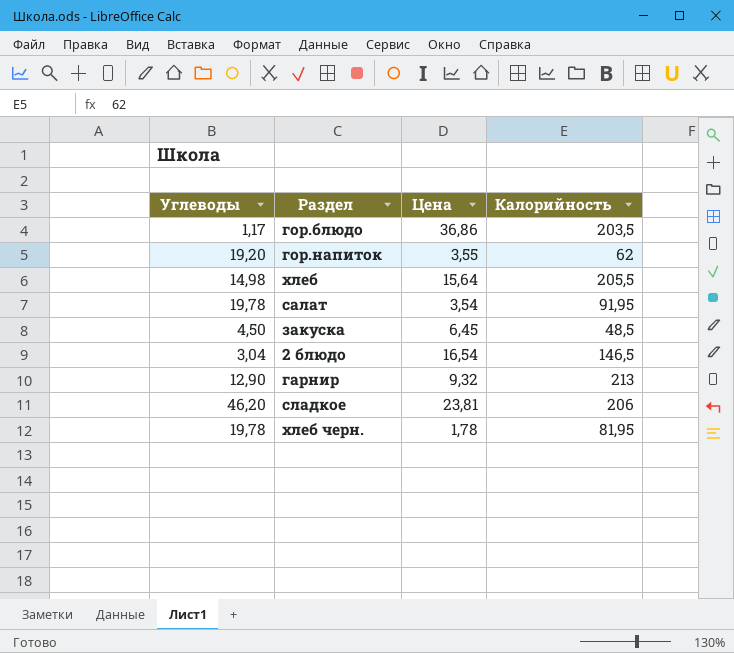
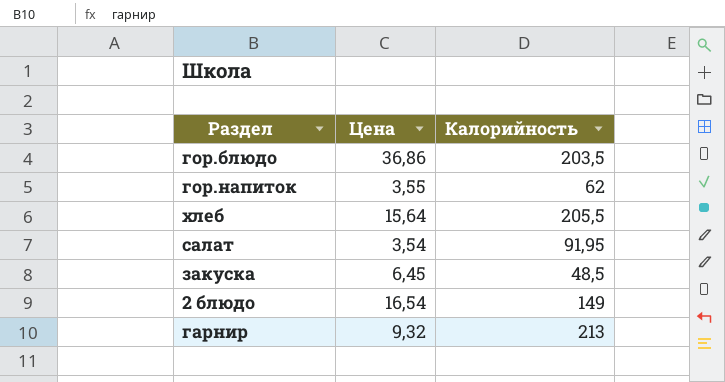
column Углеводы | position: 1 -> none
row сладкое: 46,20 | 23,81 | 206 -> none
row хлеб черн.: 19,78 | 1,78 | 81,95 -> none
2 блюдо | Калорийность: 146,5 -> 149

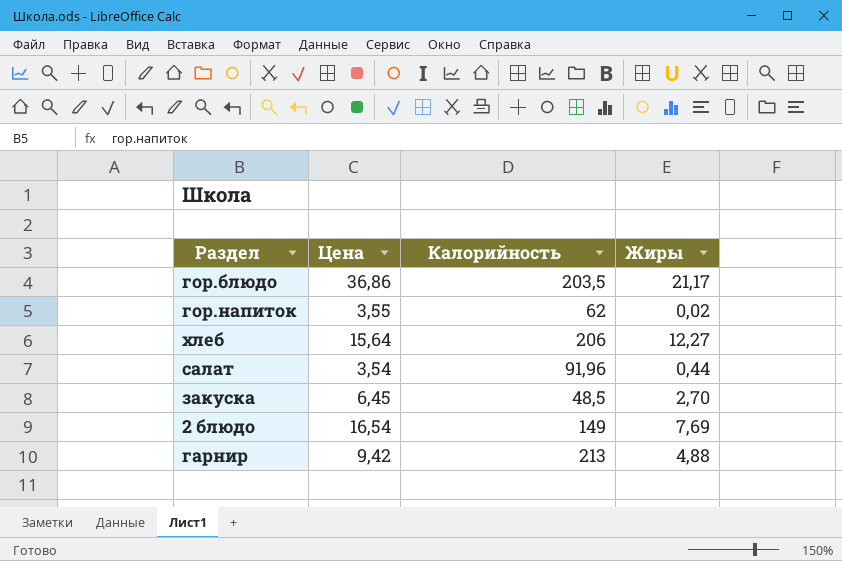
column Жиры | position: none -> 4
хлеб | Калорийность: 205,5 -> 206
салат | Калорийность: 91,95 -> 91,96
гарнир | Цена: 9,32 -> 9,42

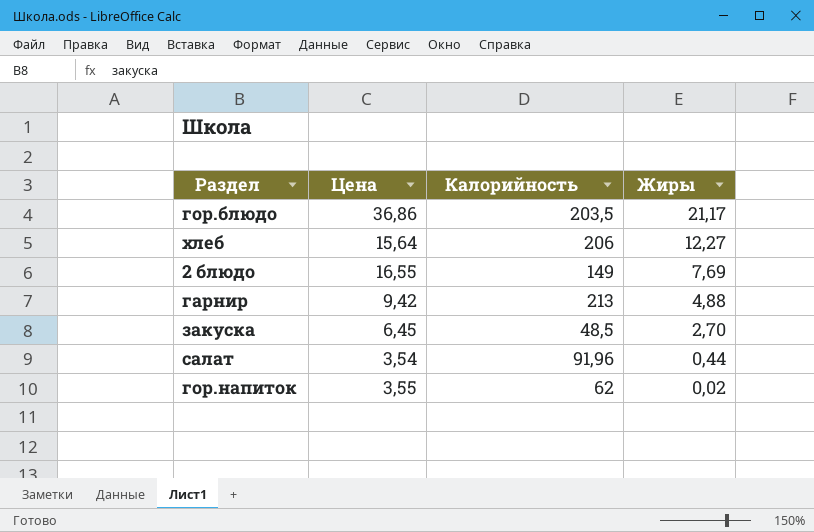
row order: none -> Жиры descending
2 блюдо | Цена: 16,54 -> 16,55

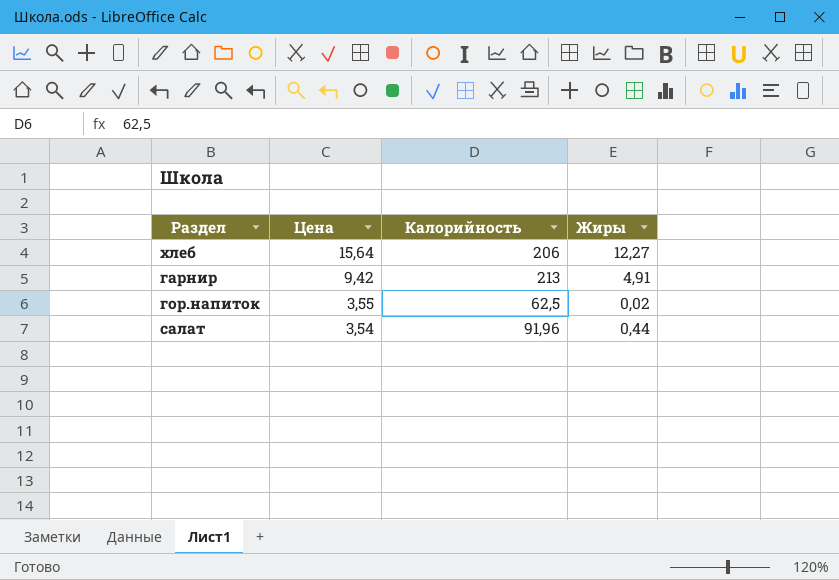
row order: Жиры descending -> Цена descending
row гор.блюдо: 36,86 | 203,5 | 21,17 -> none
row 2 блюдо: 16,55 | 149 | 7,69 -> none
row закуска: 6,45 | 48,5 | 2,70 -> none
гарнир | Жиры: 4,88 -> 4,91
гор.напиток | Калорийность: 62 -> 62,5

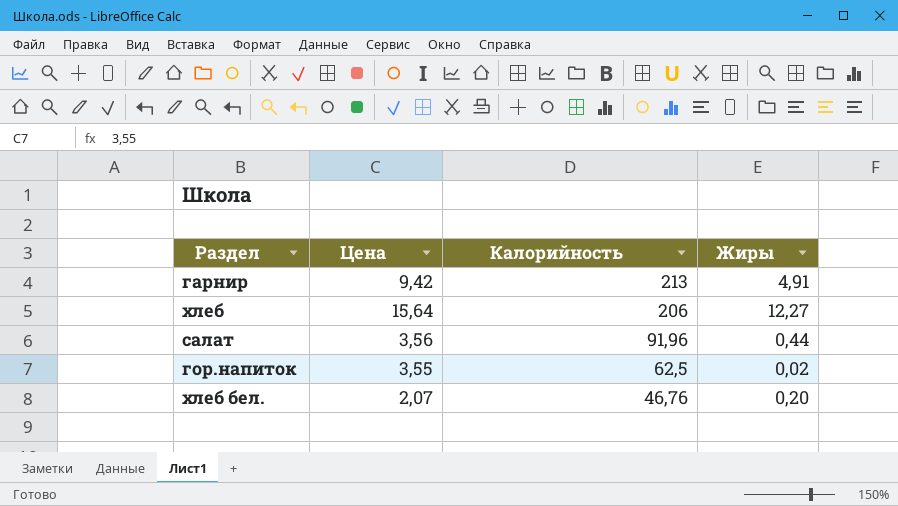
row order: Цена descending -> Калорийность descending
салат | Цена: 3,54 -> 3,56
row хлеб бел.: none -> 2,07 | 46,76 | 0,20

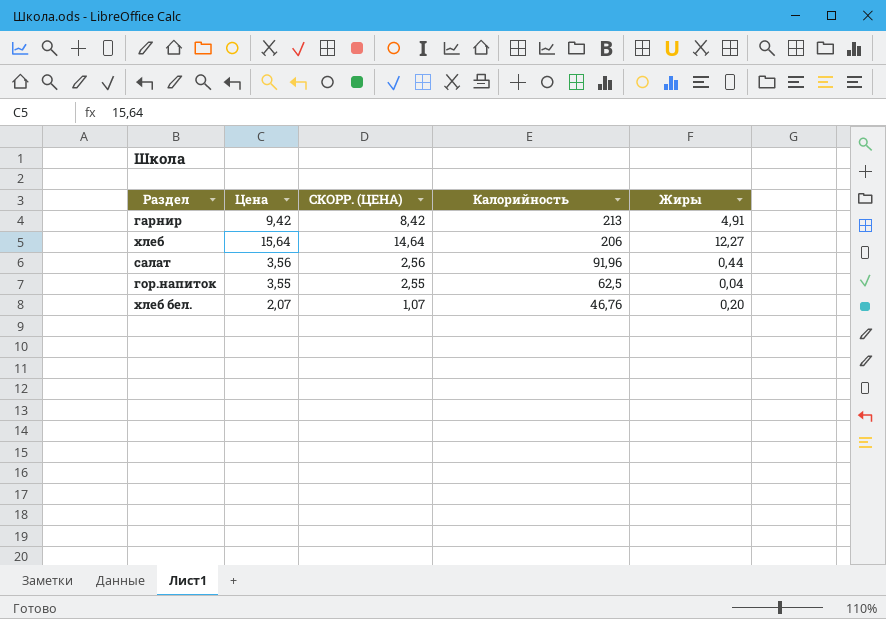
column СКОРР. (ЦЕНА) | formula: none -> [Цена] - 1
гор.напиток | Жиры: 0,02 -> 0,04

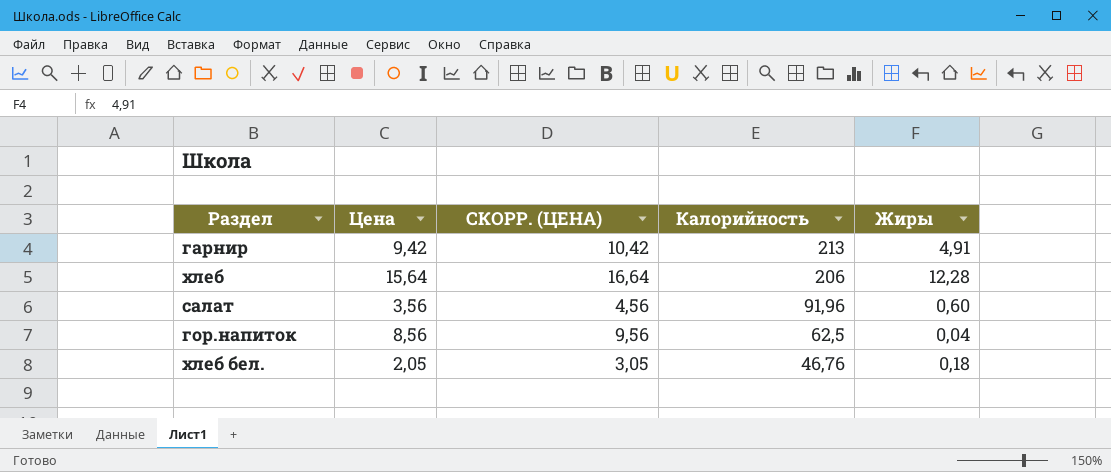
column СКОРР. (ЦЕНА) | formula: [Цена] - 1 -> [Цена] + 1
хлеб | Жиры: 12,27 -> 12,28
салат | Жиры: 0,44 -> 0,60
гор.напиток | Цена: 3,55 -> 8,56
хлеб бел. | Цена: 2,07 -> 2,05
хлеб бел. | Жиры: 0,20 -> 0,18

